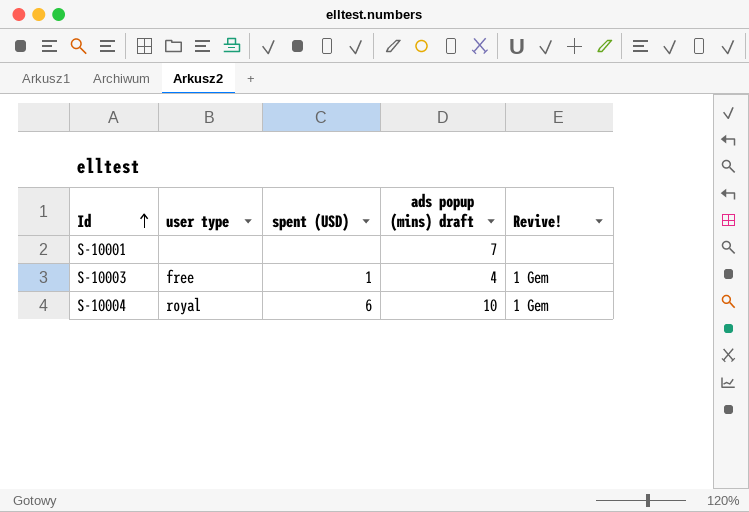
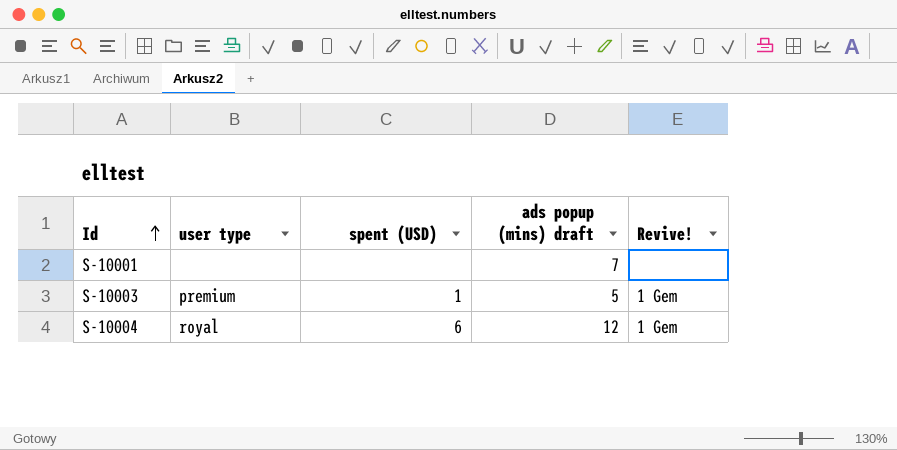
S-10003 | user type: free -> premium
S-10003 | ads popup (mins) draft: 4 -> 5
S-10004 | ads popup (mins) draft: 10 -> 12

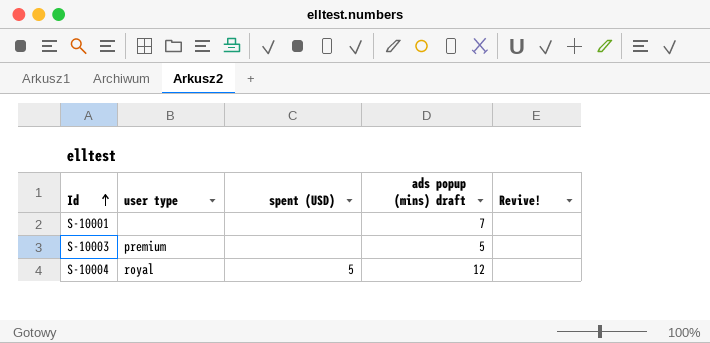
S-10003 | spent (USD): 1 -> none
S-10003 | Revive!: 1 Gem -> none
S-10004 | spent (USD): 6 -> 5
S-10004 | Revive!: 1 Gem -> none

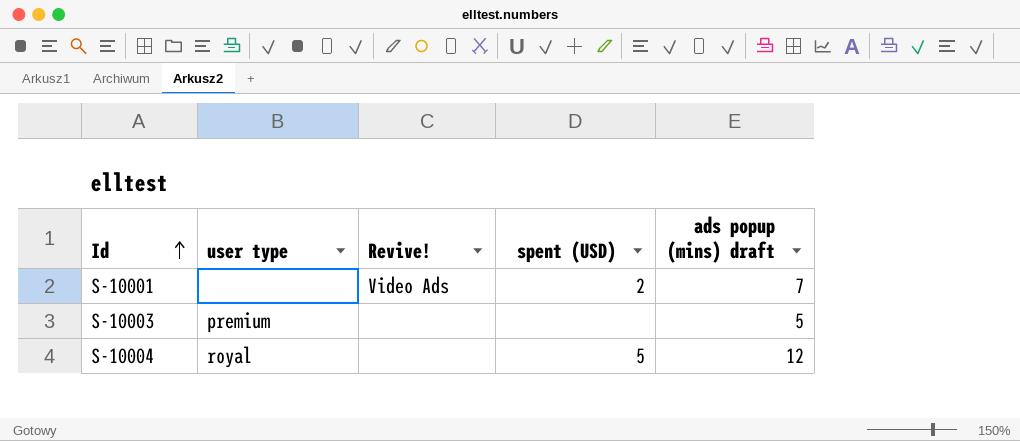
column Revive! | position: 5 -> 3
S-10001 | Revive!: none -> Video Ads
S-10001 | spent (USD): none -> 2

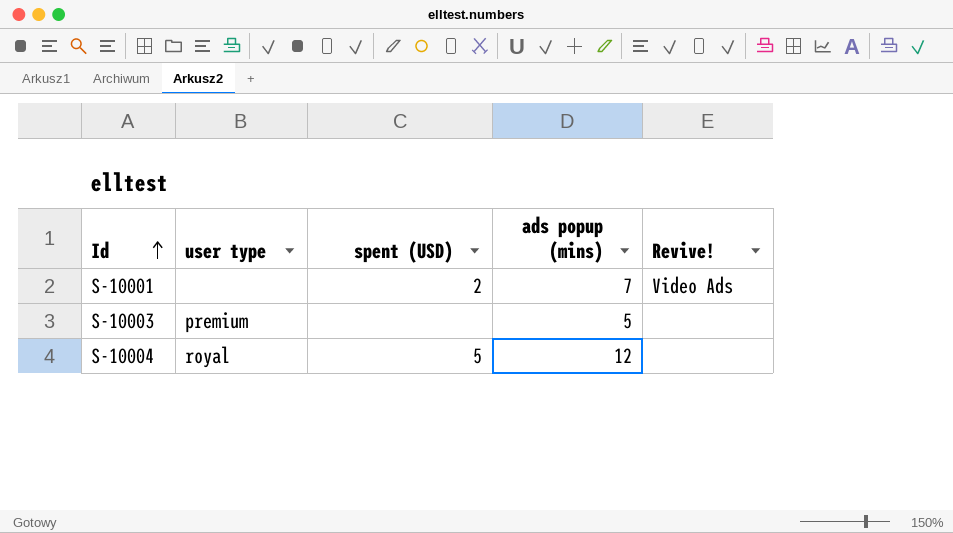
column name: ads popup (mins) draft -> ads popup (mins)
column Revive! | position: 3 -> 5

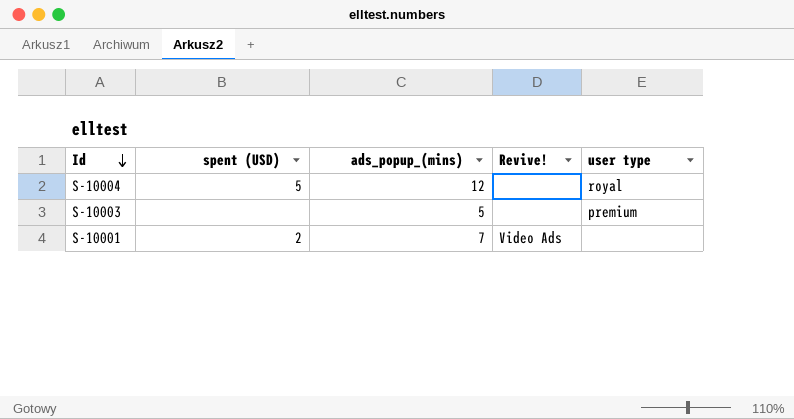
row order: Id ascending -> Id descending
column name: ads popup (mins) -> ads_popup_(mins)
column user type | position: 2 -> 5

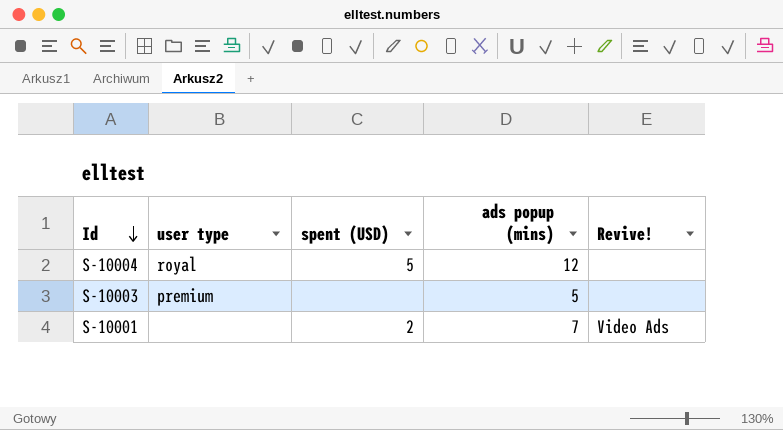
column user type | position: 5 -> 2
column name: ads_popup_(mins) -> ads popup (mins)

